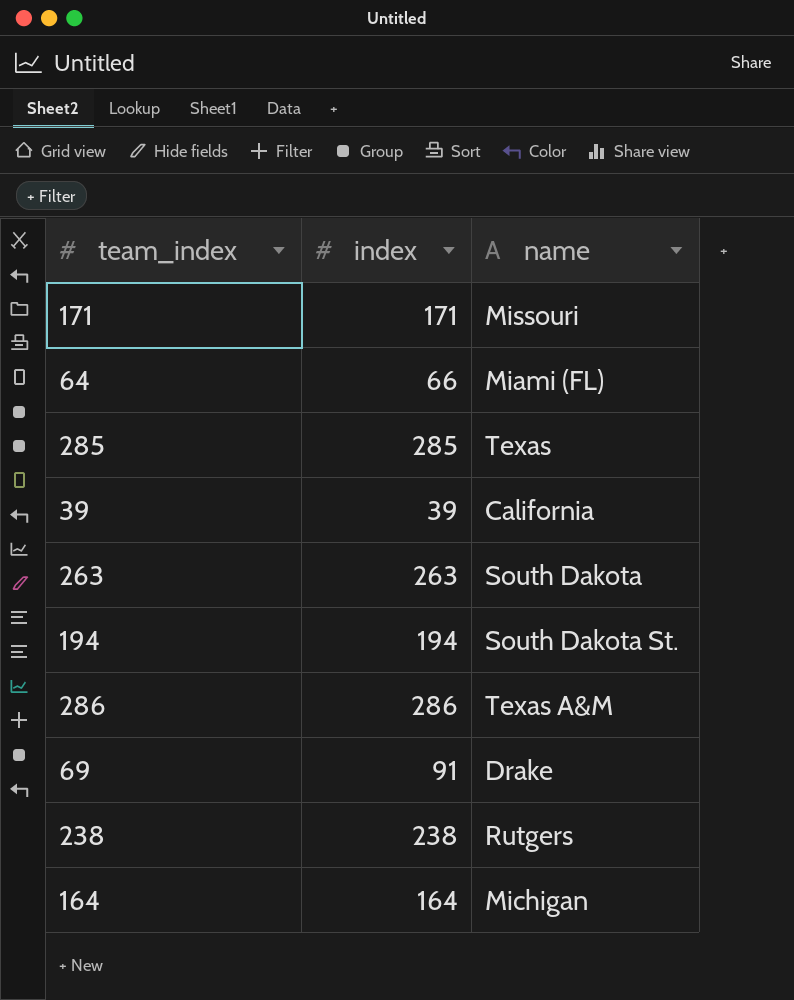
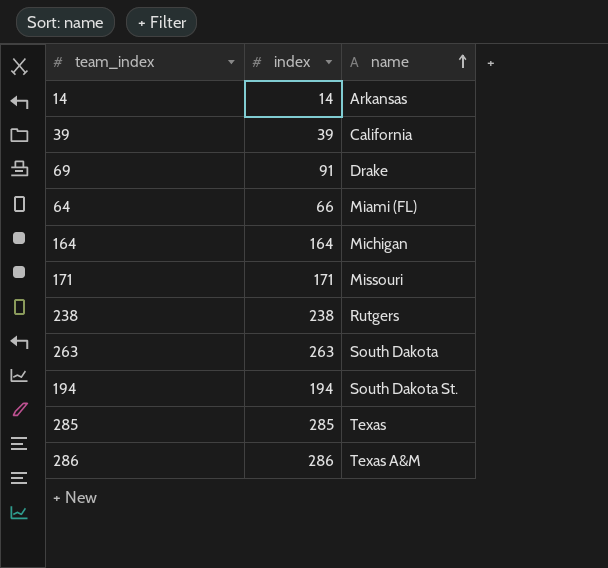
row order: none -> name ascending
row 14: none -> 14 | Arkansas

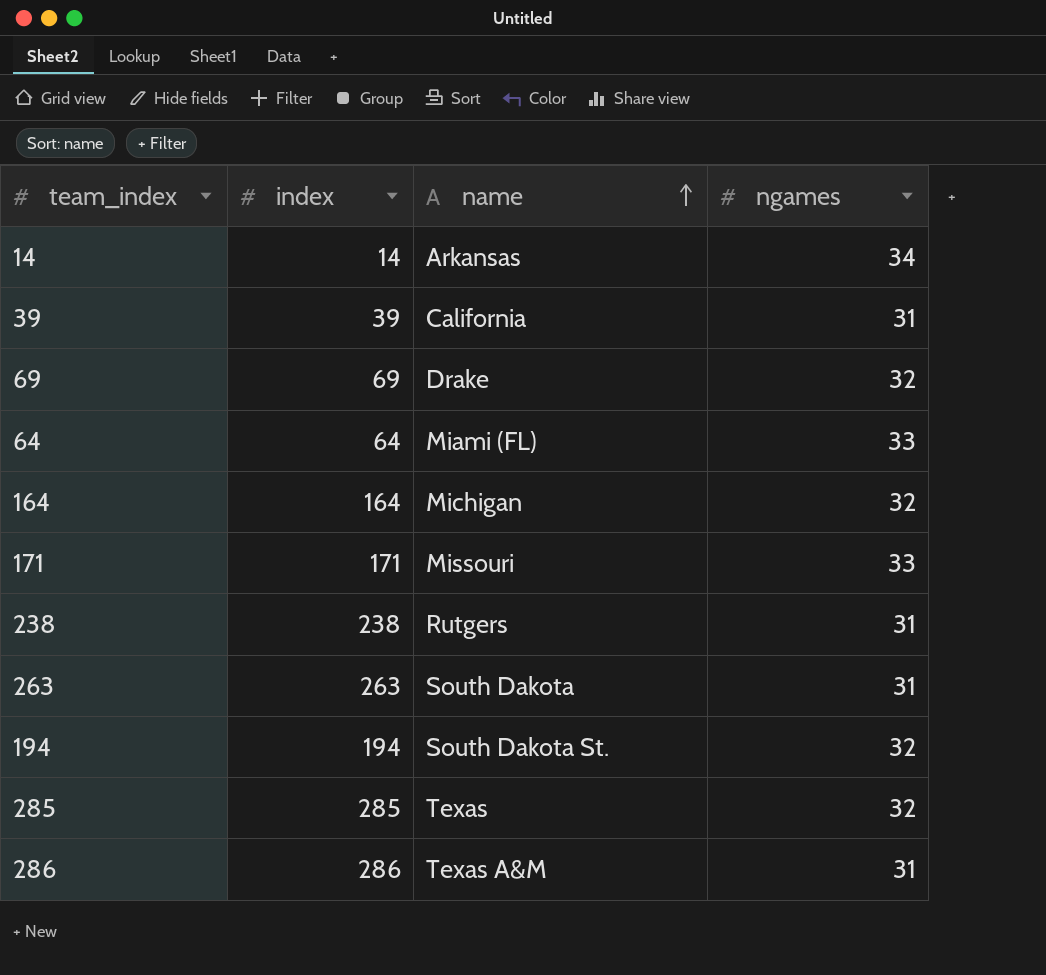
column ngames | position: none -> 4
69 | index: 91 -> 69
64 | index: 66 -> 64

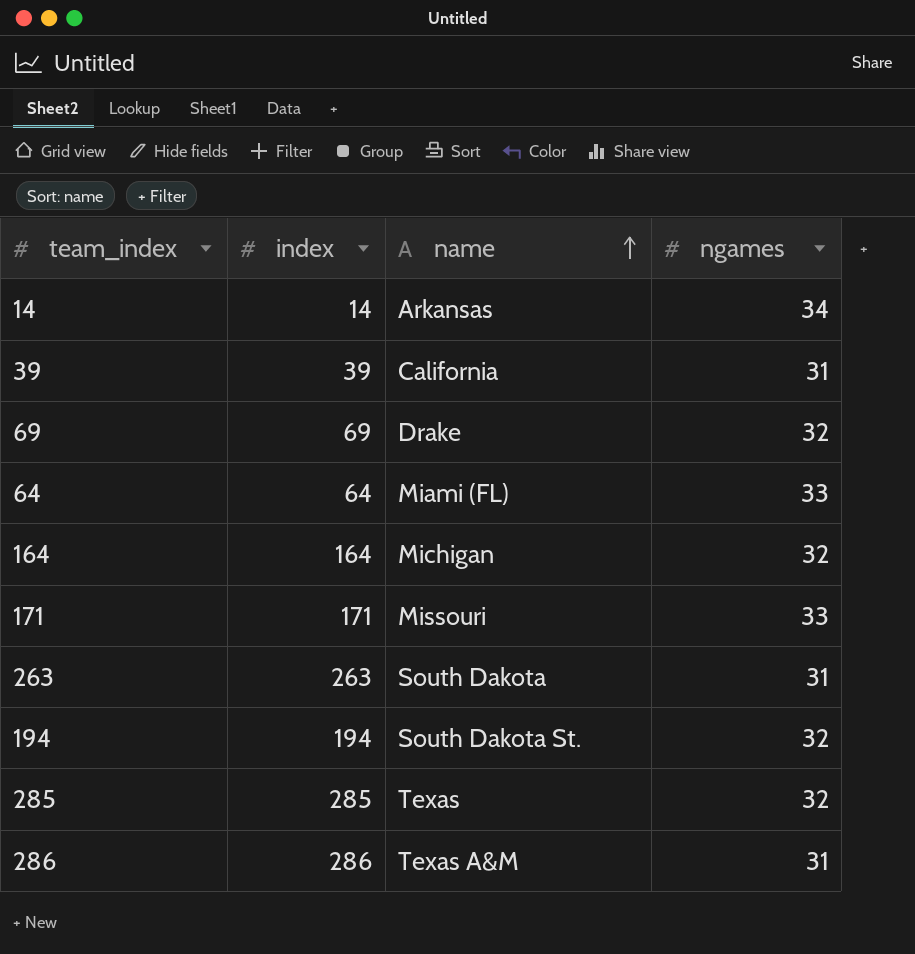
row 238: 238 | Rutgers | 31 -> none

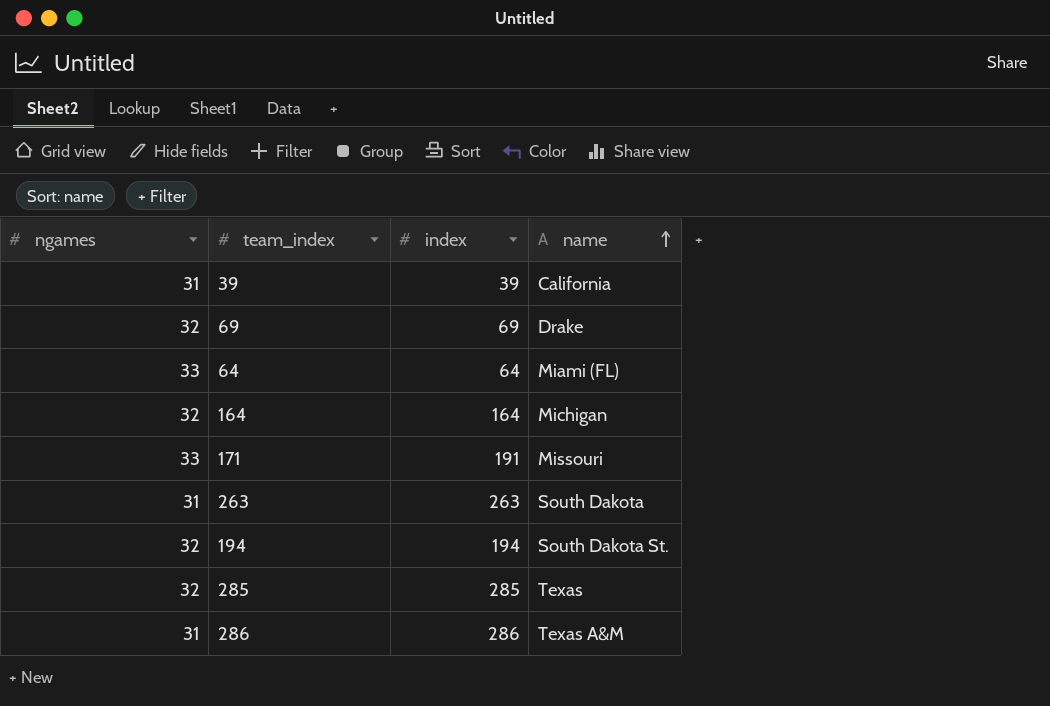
column ngames | position: 4 -> 1
row 14: 14 | Arkansas | 34 -> none
171 | index: 171 -> 191

